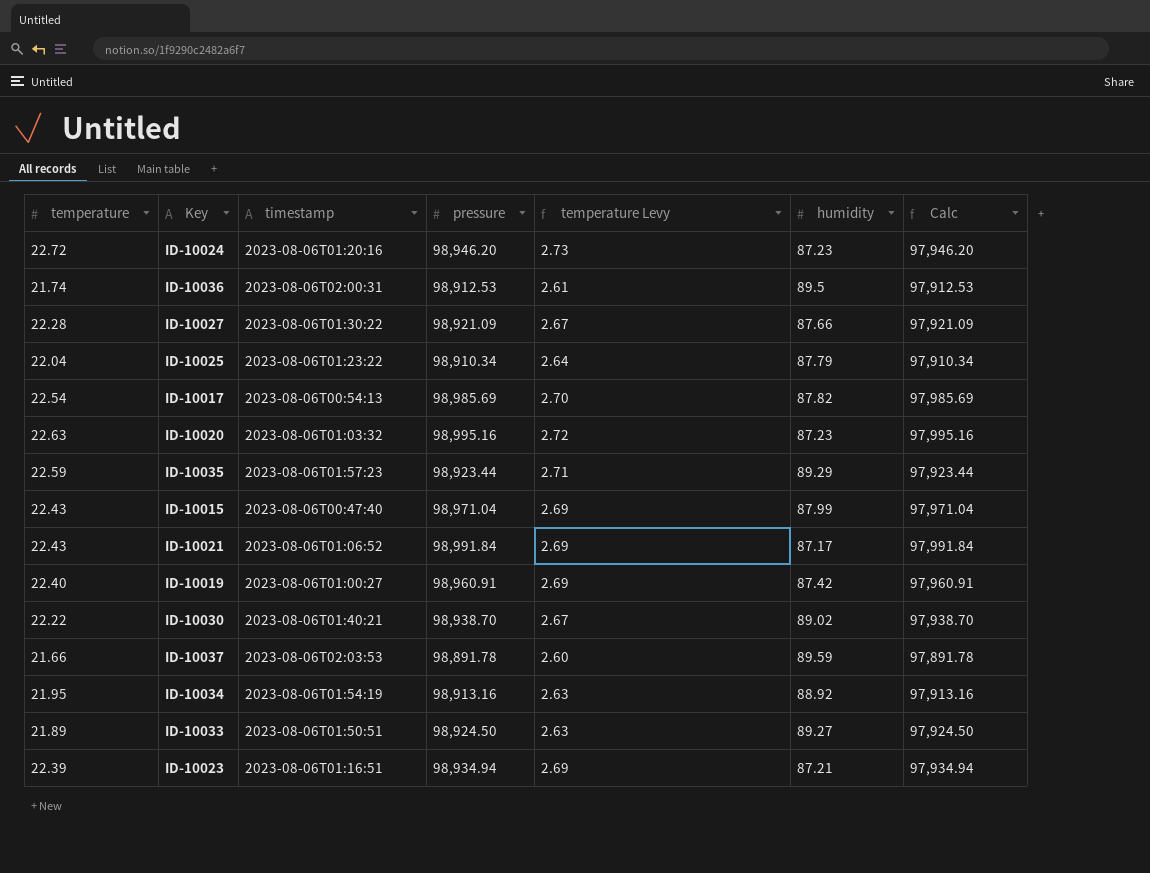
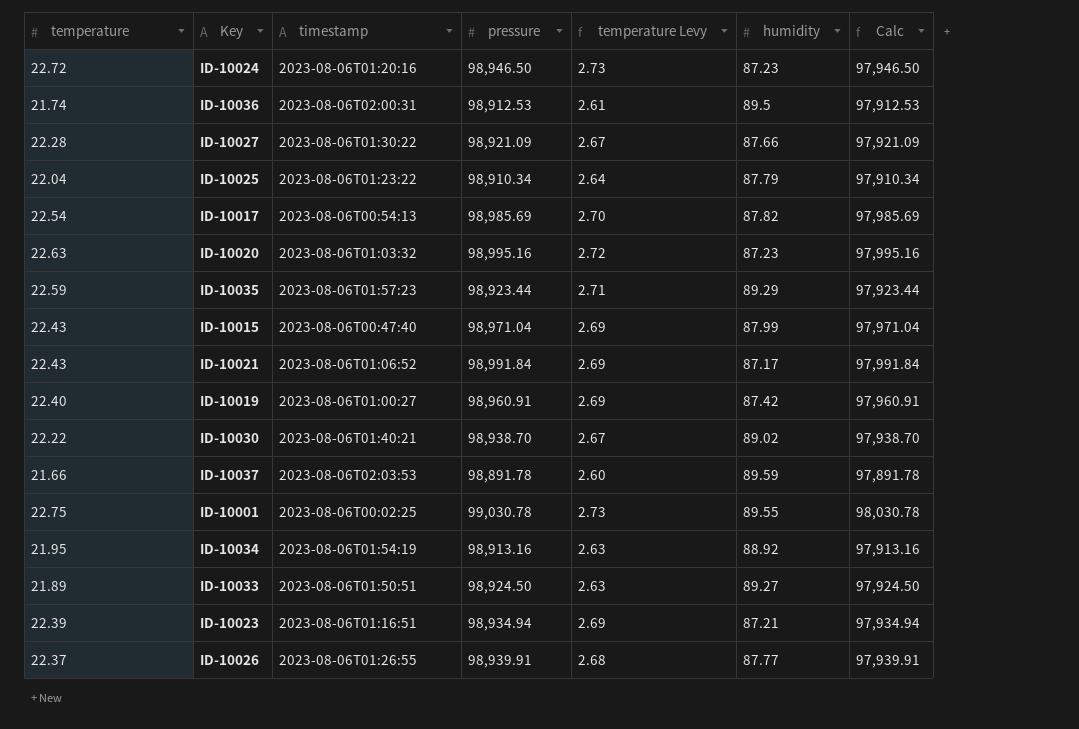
ID-10024 | pressure: 98,946.20 -> 98,946.50
ID-10024 | Calc: 97,946.20 -> 97,946.50
row ID-10001: none -> 22.75 | 2023-08-06T00:02:25 | 99,030.78 | 2.73 | 89.55 | 98,030.78
row ID-10026: none -> 22.37 | 2023-08-06T01:26:55 | 98,939.91 | 2.68 | 87.77 | 97,939.91

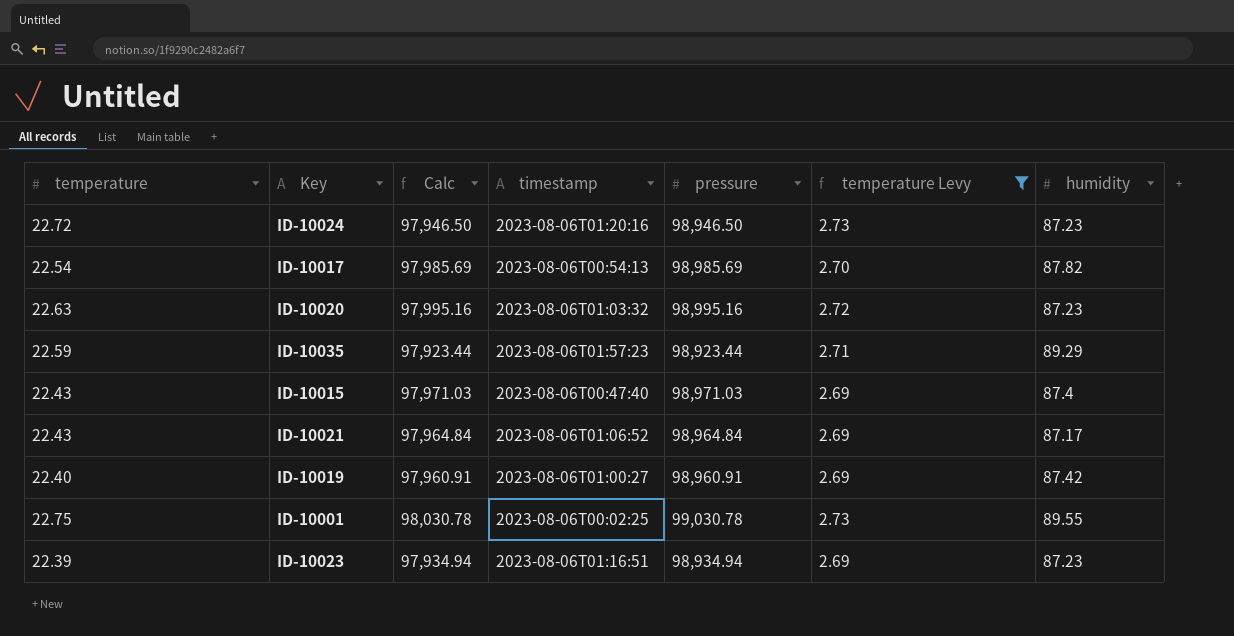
filter: none -> temperature Levy >= 2.69
column Calc | position: 7 -> 3
ID-10015 | Calc: 97,971.04 -> 97,971.03
ID-10015 | pressure: 98,971.04 -> 98,971.03
ID-10015 | humidity: 87.99 -> 87.4
ID-10021 | Calc: 97,991.84 -> 97,964.84
ID-10021 | pressure: 98,991.84 -> 98,964.84
ID-10023 | humidity: 87.21 -> 87.23

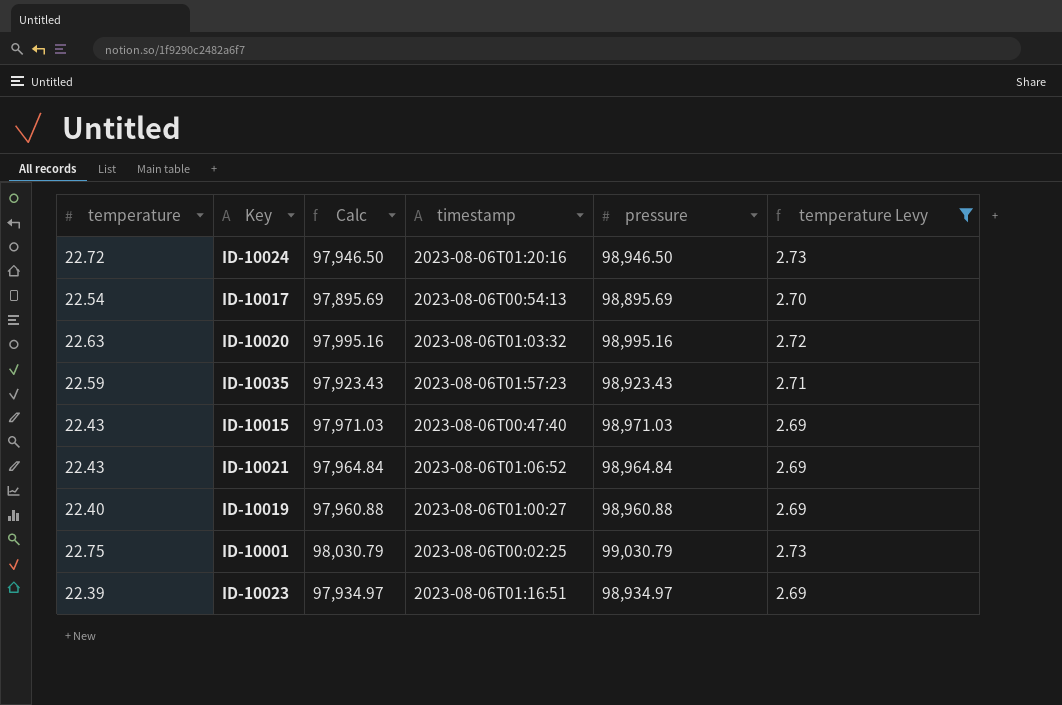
column humidity | position: 7 -> none
ID-10017 | Calc: 97,985.69 -> 97,895.69
ID-10017 | pressure: 98,985.69 -> 98,895.69
ID-10035 | Calc: 97,923.44 -> 97,923.43
ID-10035 | pressure: 98,923.44 -> 98,923.43
ID-10019 | Calc: 97,960.91 -> 97,960.88
ID-10019 | pressure: 98,960.91 -> 98,960.88
ID-10001 | Calc: 98,030.78 -> 98,030.79
ID-10001 | pressure: 99,030.78 -> 99,030.79
ID-10023 | Calc: 97,934.94 -> 97,934.97
ID-10023 | pressure: 98,934.94 -> 98,934.97

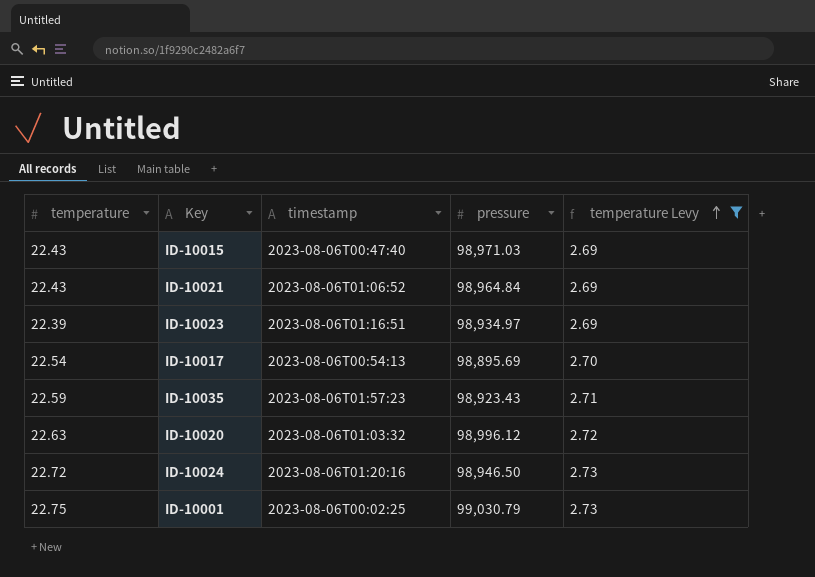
row order: none -> temperature Levy ascending
column Calc | formula: [pressure] - 1000 -> none
row ID-10019: 22.40 | 97,960.88 | 2023-08-06T01:00:27 | 98,960.88 | 2.69 -> none
ID-10020 | pressure: 98,995.16 -> 98,996.12

